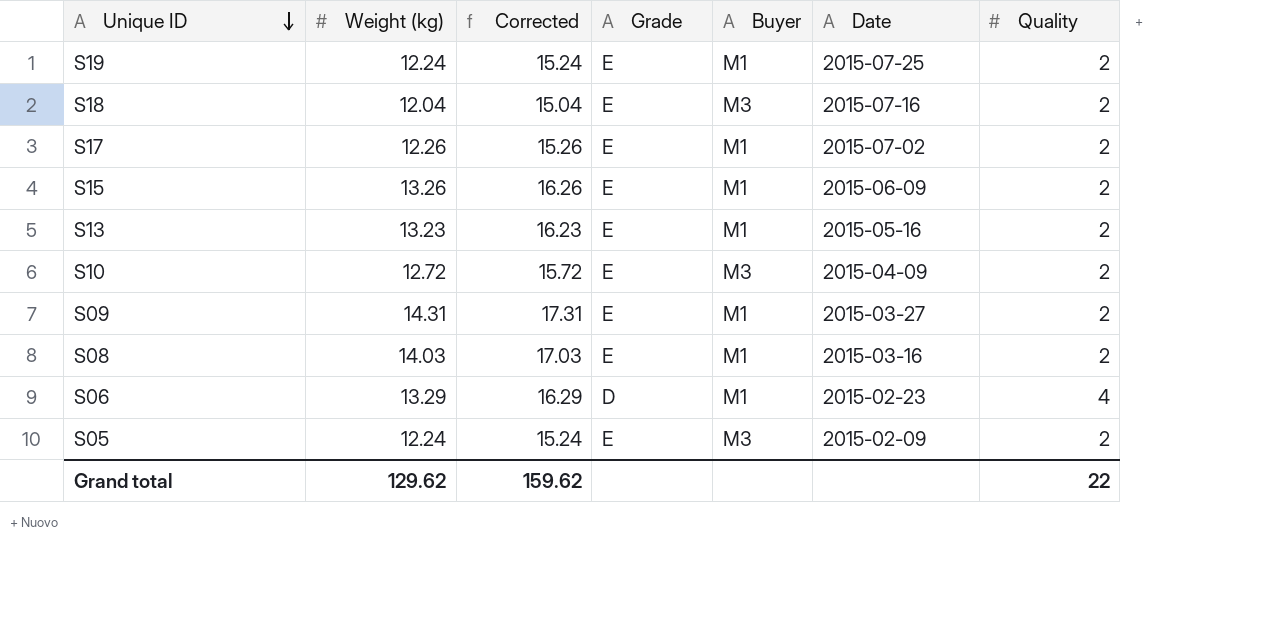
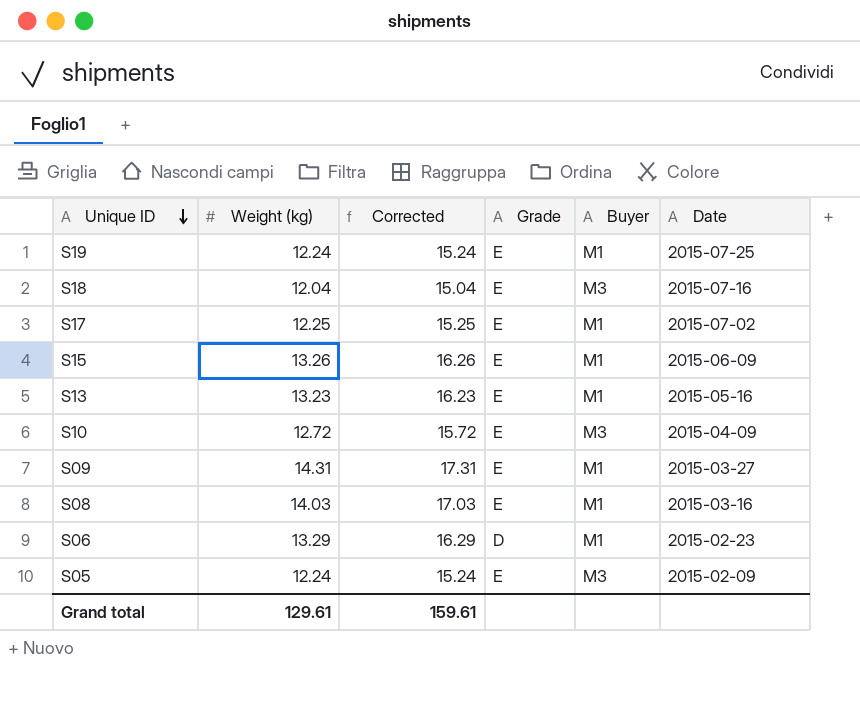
column Quality | position: 7 -> none
S17 | Weight (kg): 12.26 -> 12.25
S17 | Corrected: 15.26 -> 15.25
Grand total | Weight (kg): 129.62 -> 129.61
Grand total | Corrected: 159.62 -> 159.61

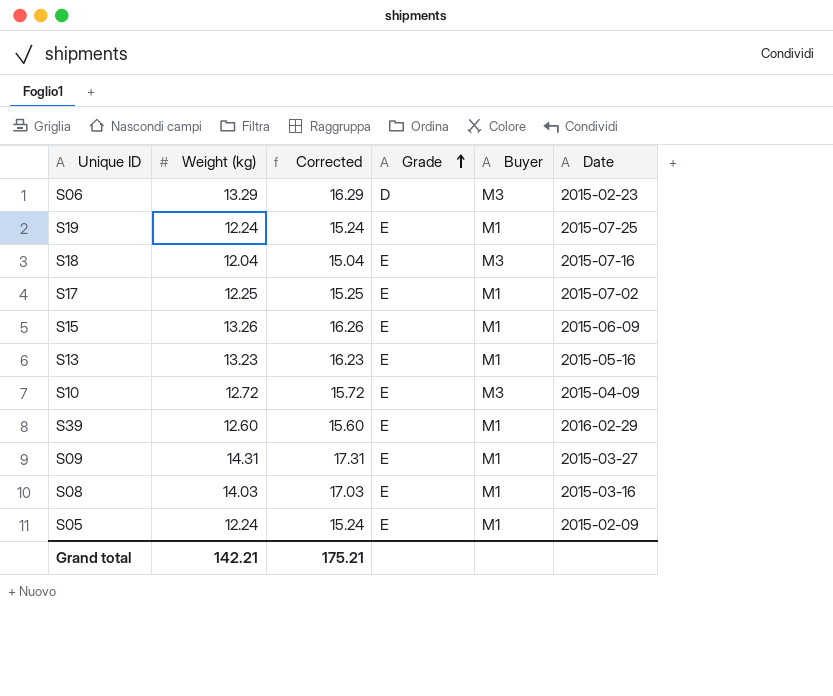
row order: Unique ID descending -> Grade ascending
S06 | Buyer: M1 -> M3
row S39: none -> 12.60 | 15.60 | E | M1 | 2016-02-29
S05 | Buyer: M3 -> M1
Grand total | Weight (kg): 129.61 -> 142.21
Grand total | Corrected: 159.61 -> 175.21

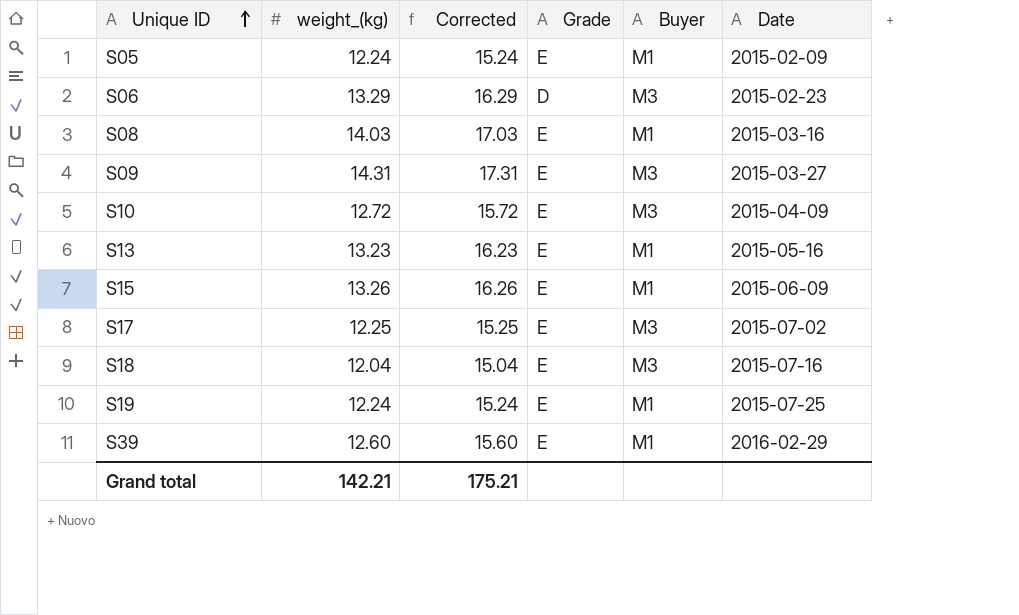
row order: Grade ascending -> Unique ID ascending
column name: Weight (kg) -> weight_(kg)
S09 | Buyer: M1 -> M3
S17 | Buyer: M1 -> M3

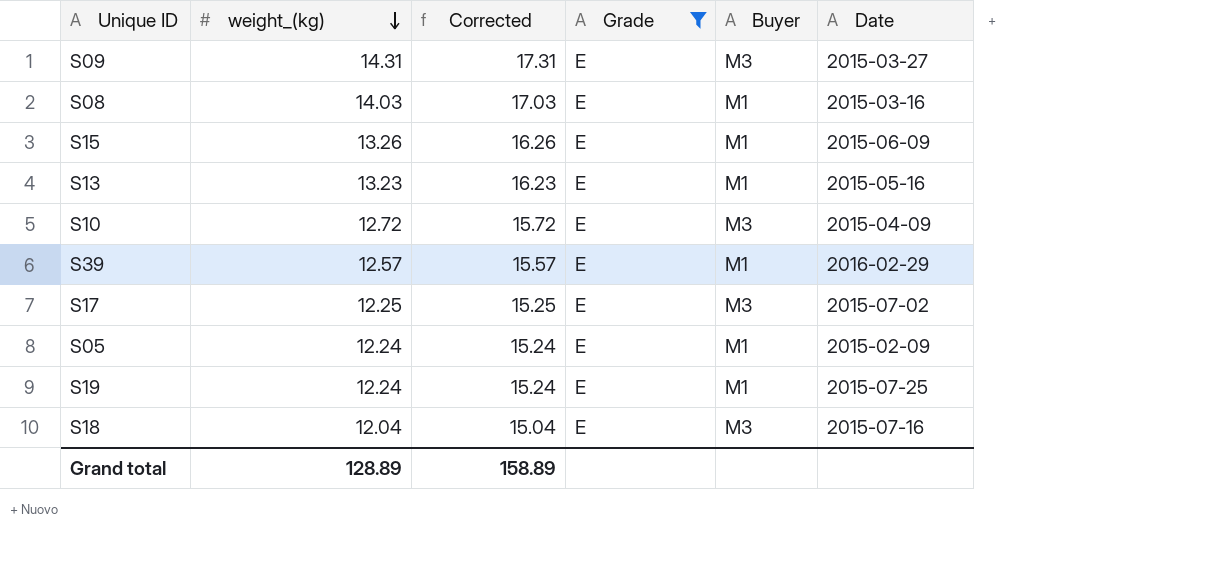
filter: none -> Grade = E
row order: Unique ID ascending -> weight_(kg) descending
S39 | weight_(kg): 12.60 -> 12.57
S39 | Corrected: 15.60 -> 15.57
Grand total | weight_(kg): 142.21 -> 128.89
Grand total | Corrected: 175.21 -> 158.89

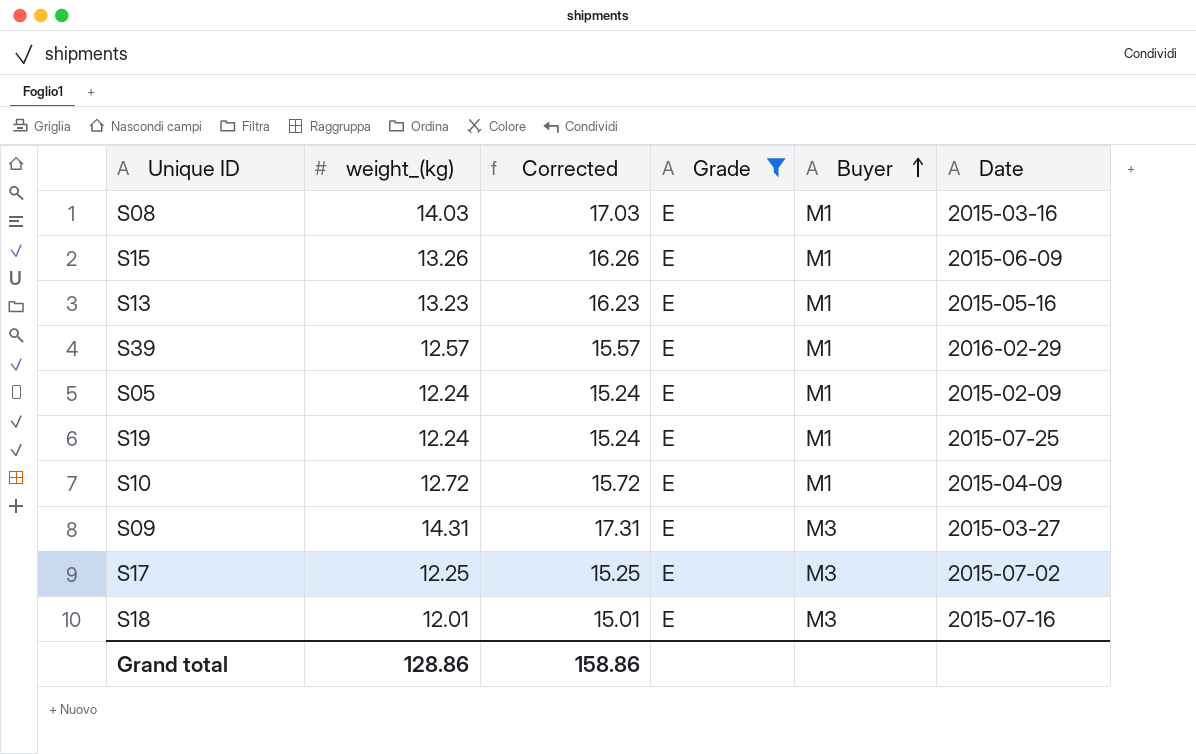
row order: weight_(kg) descending -> Buyer ascending
S10 | Buyer: M3 -> M1
S18 | weight_(kg): 12.04 -> 12.01
S18 | Corrected: 15.04 -> 15.01
Grand total | weight_(kg): 128.89 -> 128.86
Grand total | Corrected: 158.89 -> 158.86

